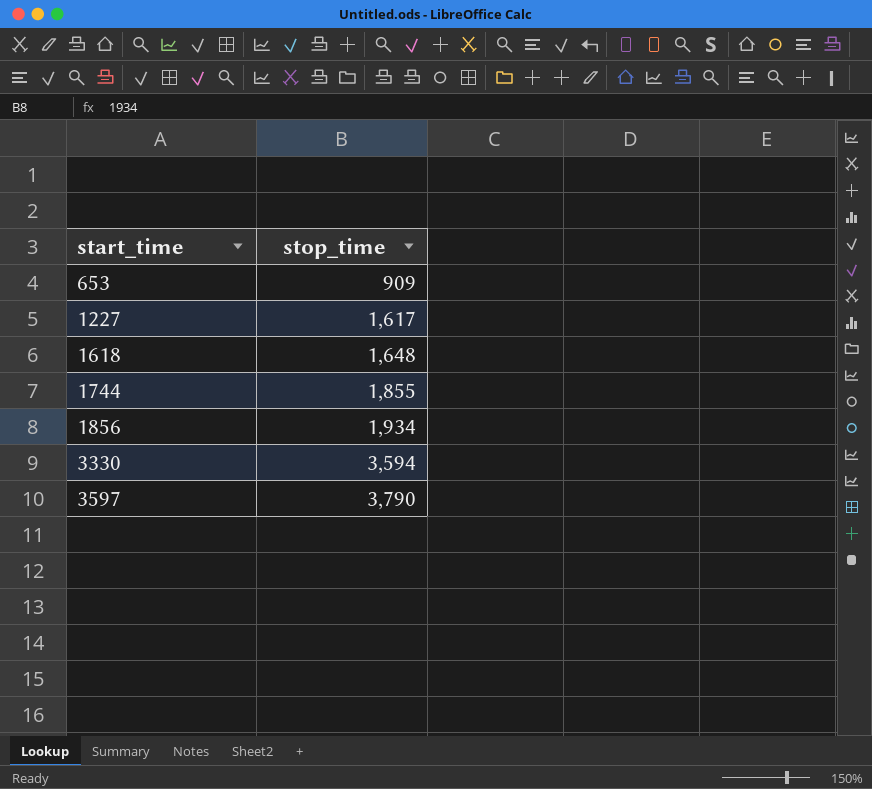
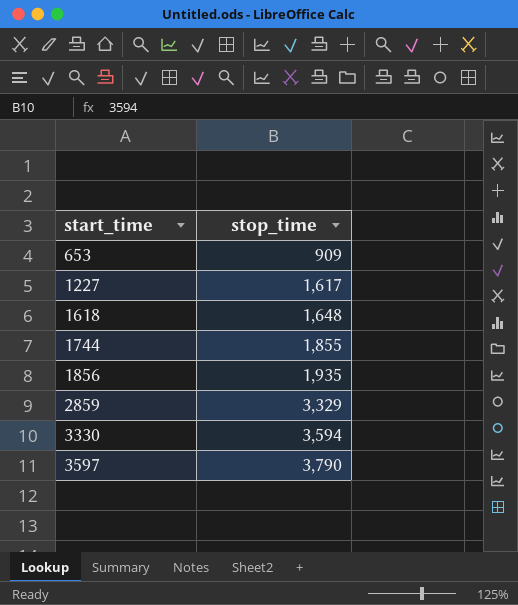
1856 | stop_time: 1,934 -> 1,935
row 2859: none -> 3,329

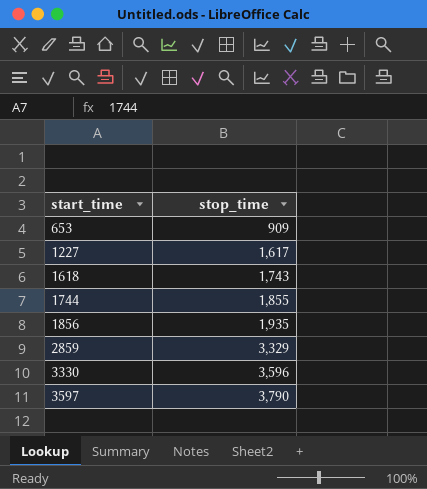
1618 | stop_time: 1,648 -> 1,743
3330 | stop_time: 3,594 -> 3,596

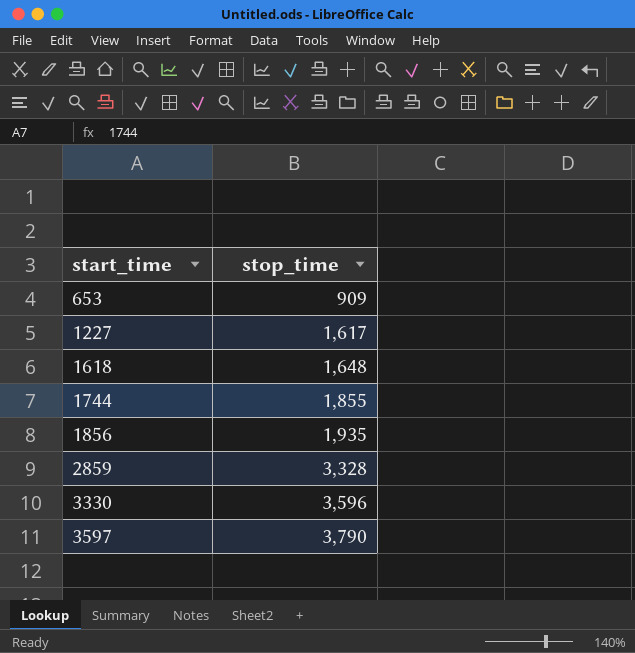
1618 | stop_time: 1,743 -> 1,648
2859 | stop_time: 3,329 -> 3,328

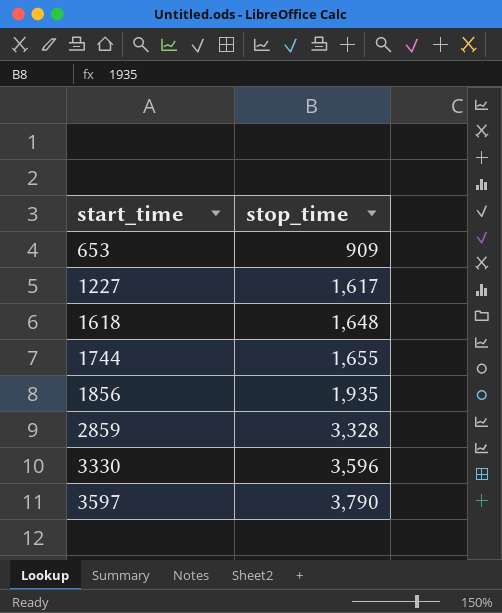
1744 | stop_time: 1,855 -> 1,655

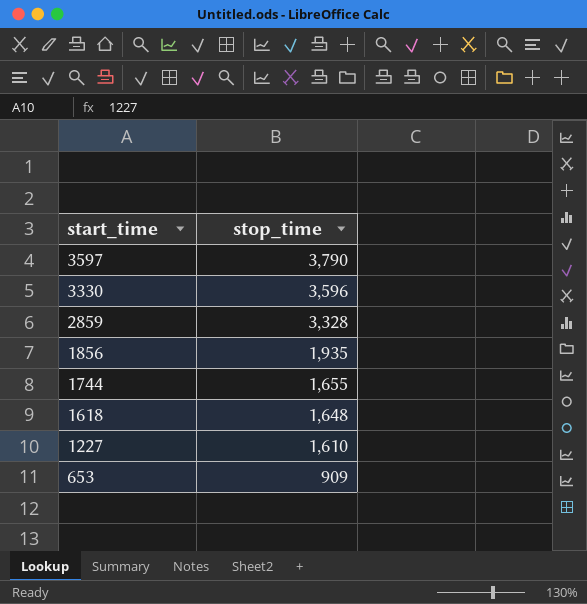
row order: start_time ascending -> start_time descending
1227 | stop_time: 1,617 -> 1,610

